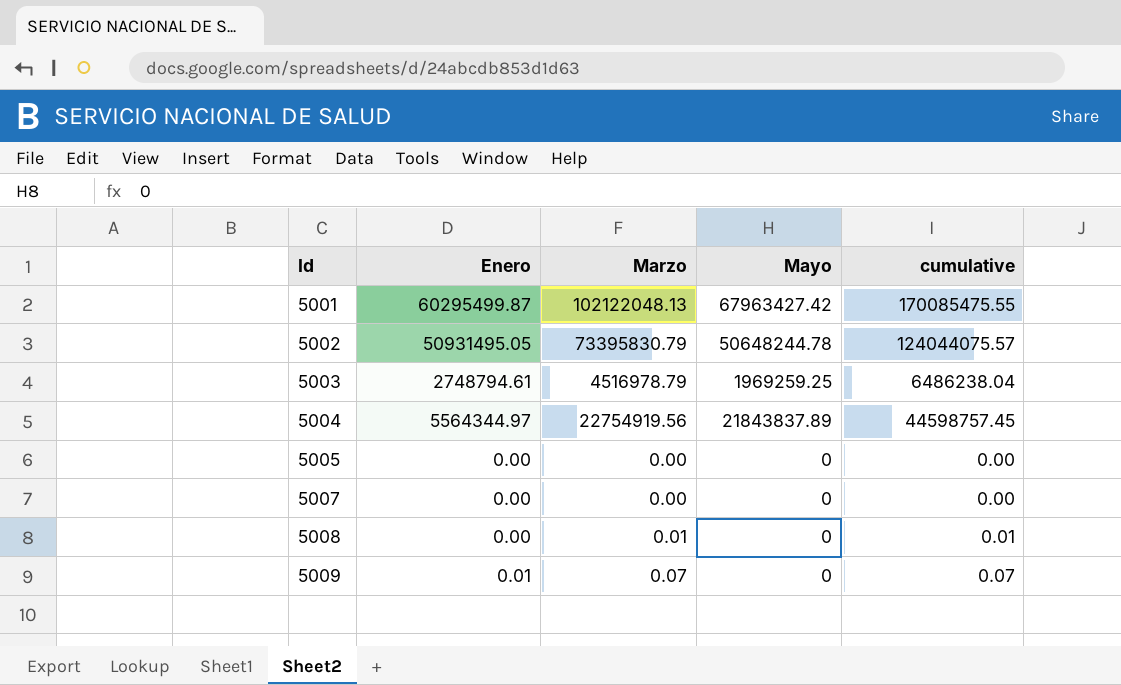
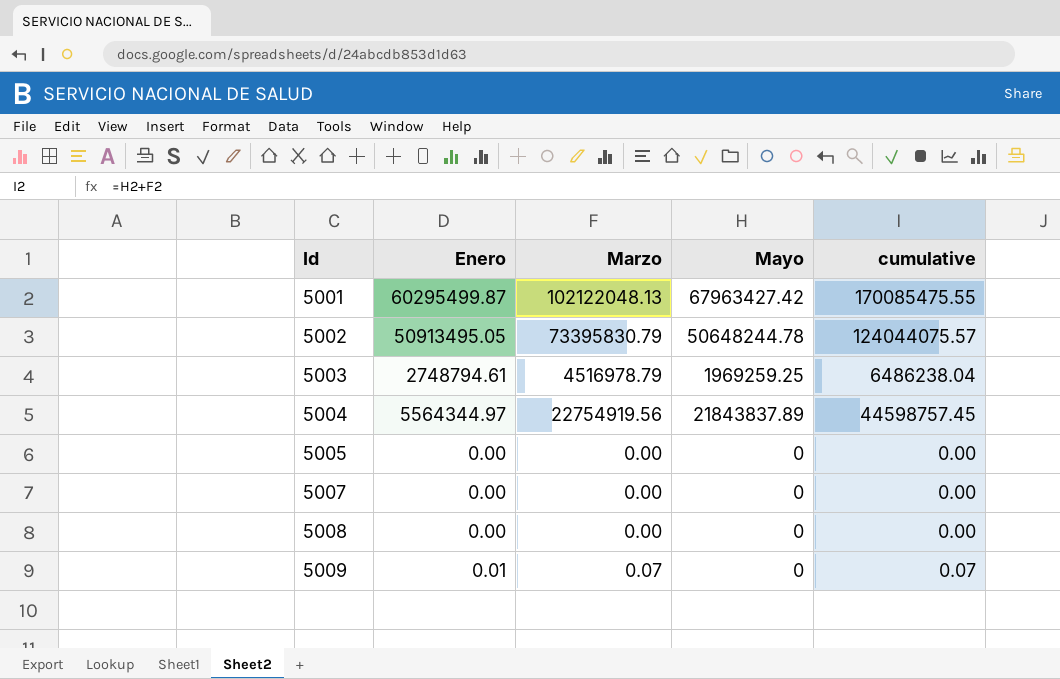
5002 | Enero: 50931495.05 -> 50913495.05
5008 | Marzo: 0.01 -> 0.00
5008 | cumulative: 0.01 -> 0.00

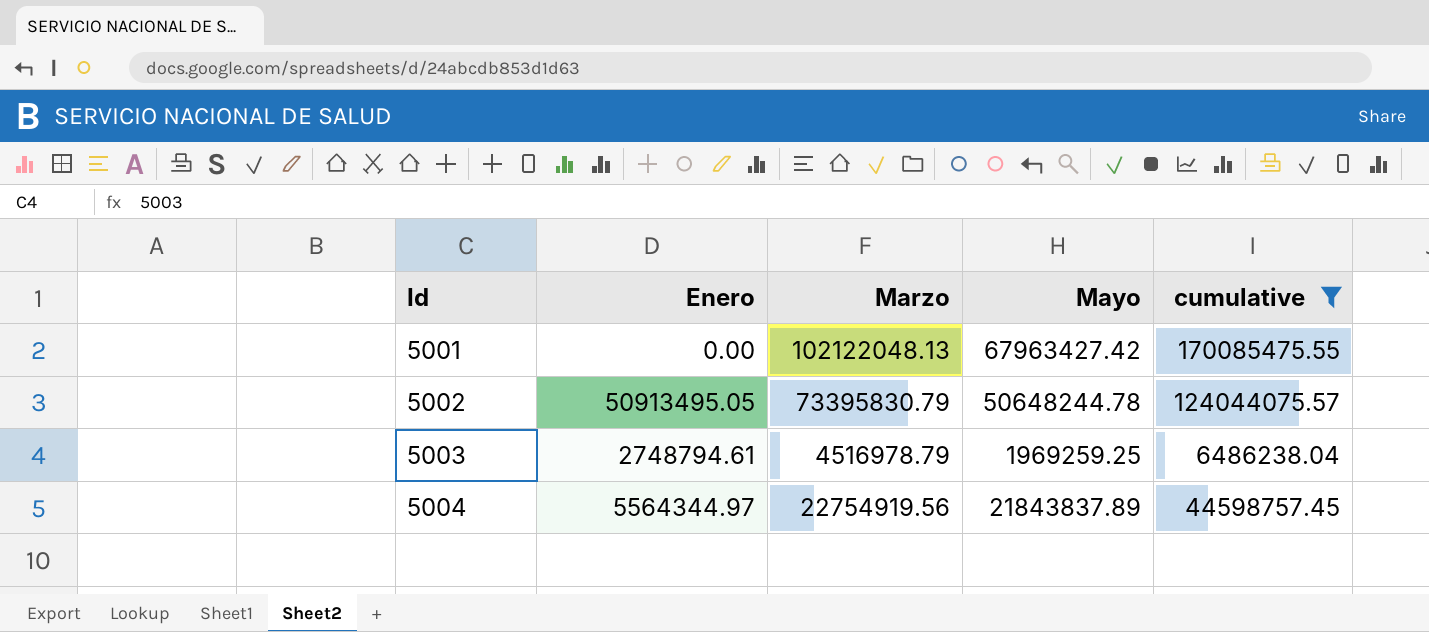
filter: none -> cumulative >= 6486238.04
5001 | Enero: 60295499.87 -> 0.00

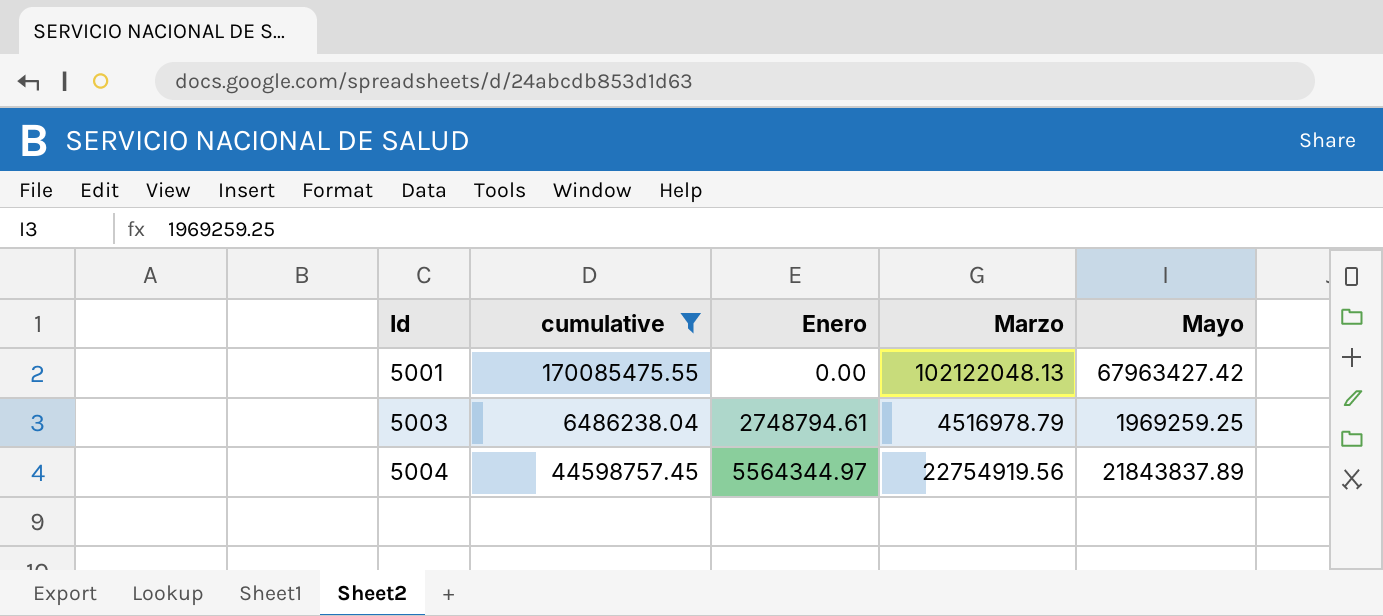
column cumulative | position: 5 -> 2
row 5002: 50913495.05 | 73395830.79 | 50648244.78 | 124044075.57 -> none

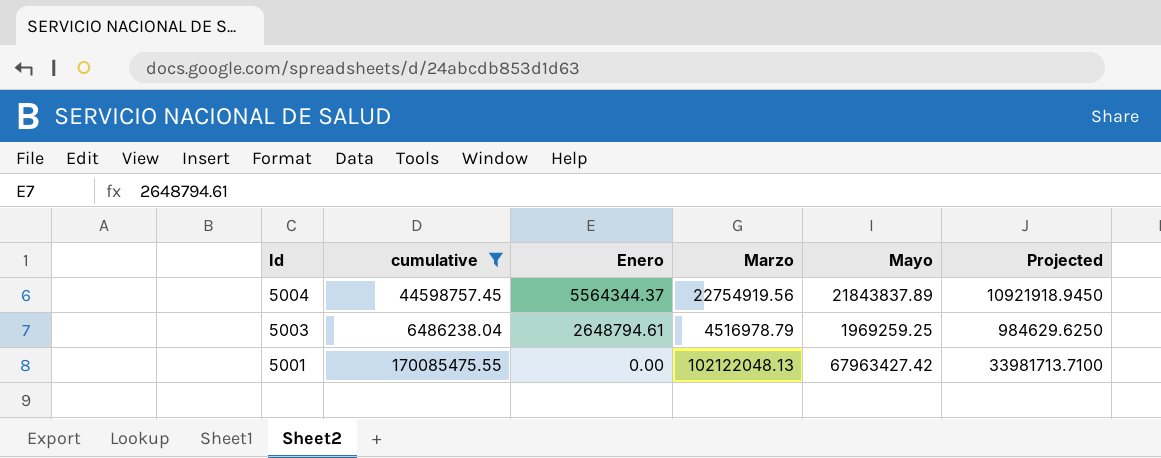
row order: Id ascending -> Id descending
column Projected | formula: none -> [Mayo] * 0.5
5004 | Enero: 5564344.97 -> 5564344.37
5003 | Enero: 2748794.61 -> 2648794.61

